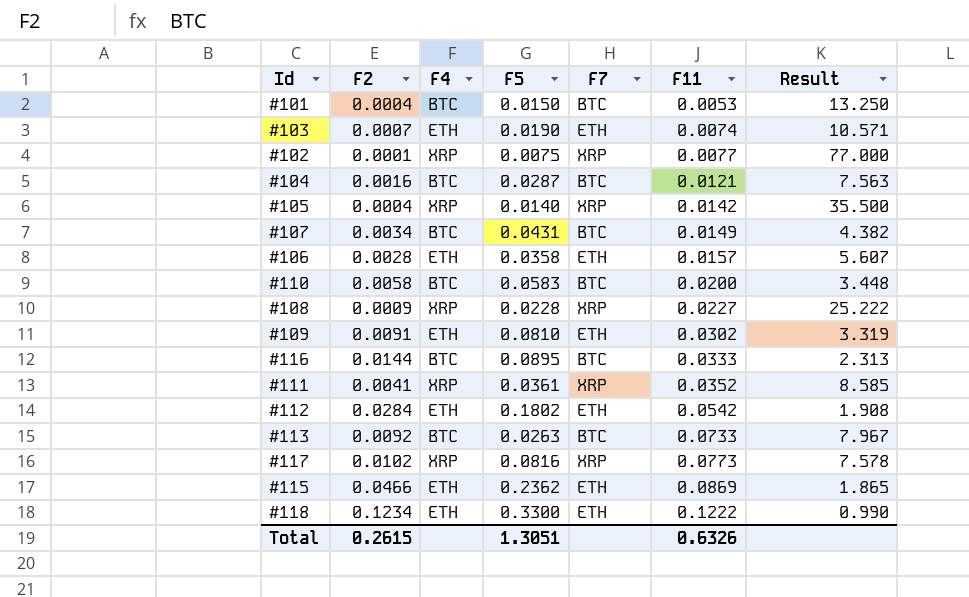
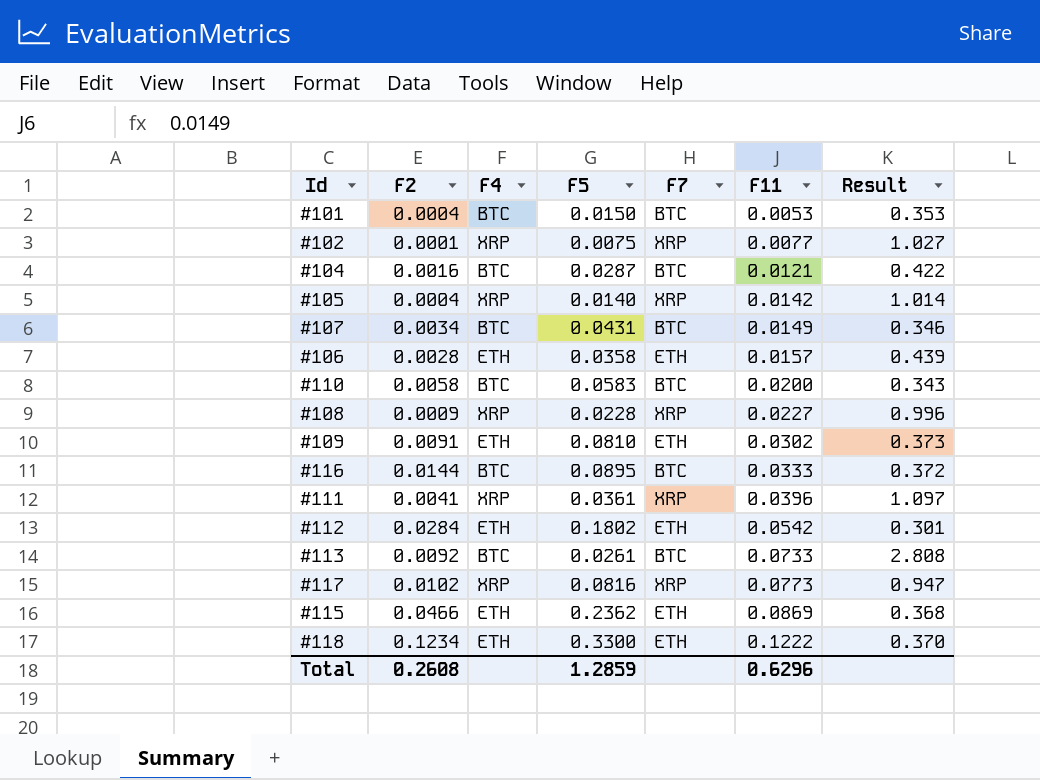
column Result | formula: [F11] / [F2] -> [F11] / [F5]
row #103: 0.0007 | ETH | 0.0190 | ETH | 0.0074 | 10.571 -> none
#111 | F11: 0.0352 -> 0.0396
#113 | F5: 0.0263 -> 0.0261
Total | F2: 0.2615 -> 0.2608
Total | F5: 1.3051 -> 1.2859
Total | F11: 0.6326 -> 0.6296

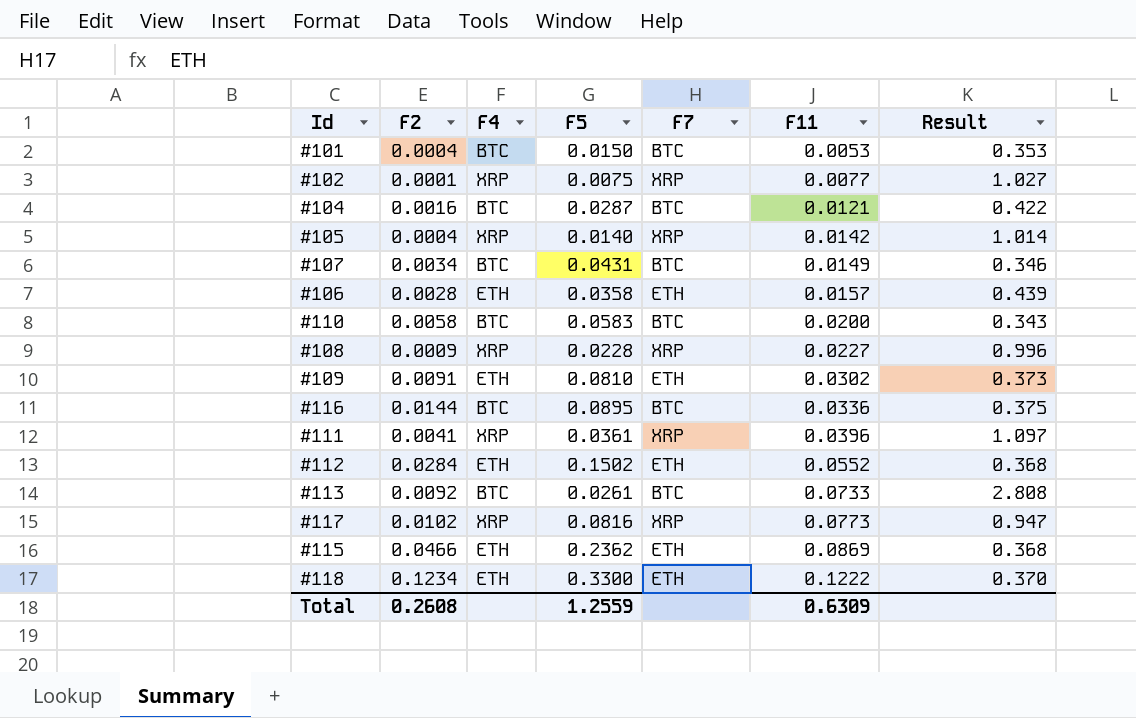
#116 | F11: 0.0333 -> 0.0336
#116 | Result: 0.372 -> 0.375
#112 | F5: 0.1802 -> 0.1502
#112 | F11: 0.0542 -> 0.0552
#112 | Result: 0.301 -> 0.368
Total | F5: 1.2859 -> 1.2559
Total | F11: 0.6296 -> 0.6309

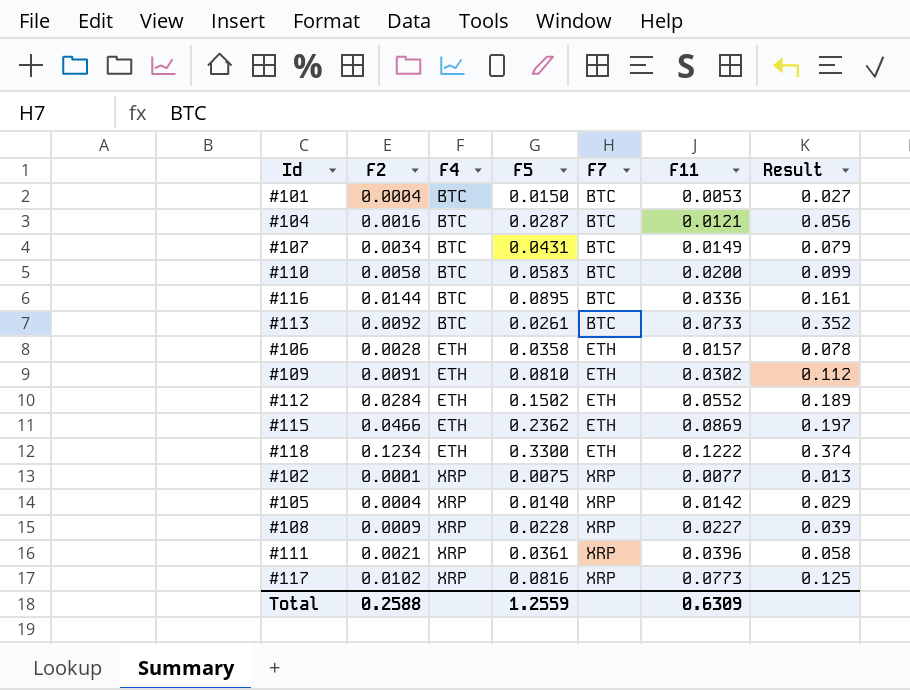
row order: F11 ascending -> F4 ascending
column Result | formula: [F11] / [F5] -> [F2] / [F5]
#111 | F2: 0.0041 -> 0.0021
Total | F2: 0.2608 -> 0.2588

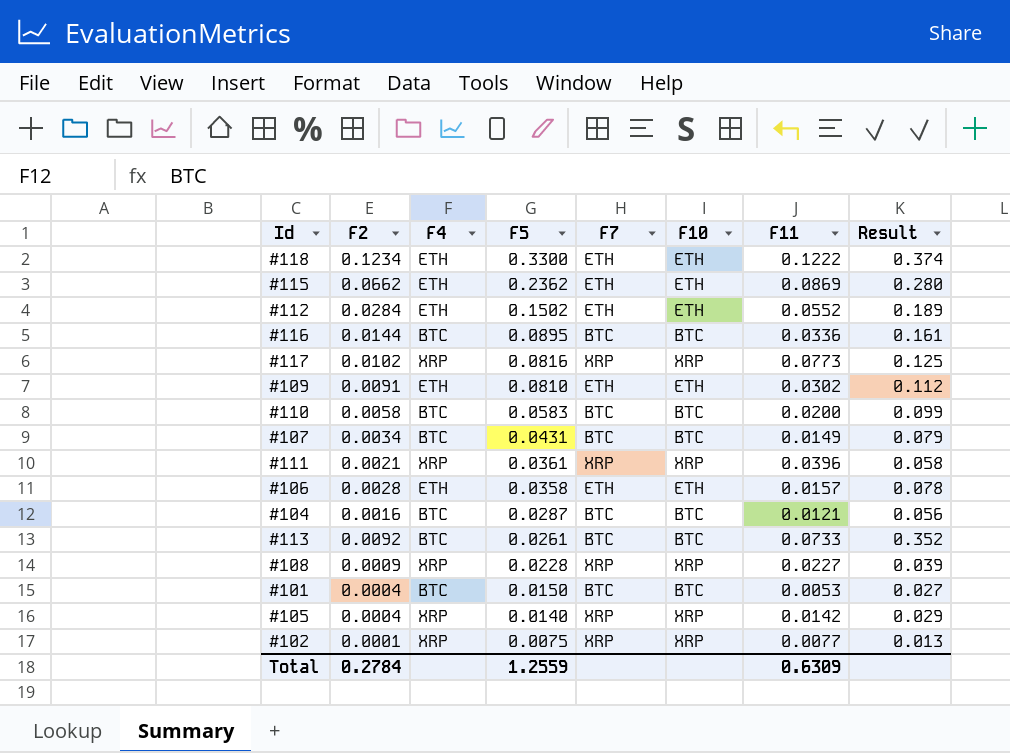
row order: F4 ascending -> F5 descending
column F10 | position: none -> 6
#115 | F2: 0.0466 -> 0.0662
#115 | Result: 0.197 -> 0.280
Total | F2: 0.2588 -> 0.2784

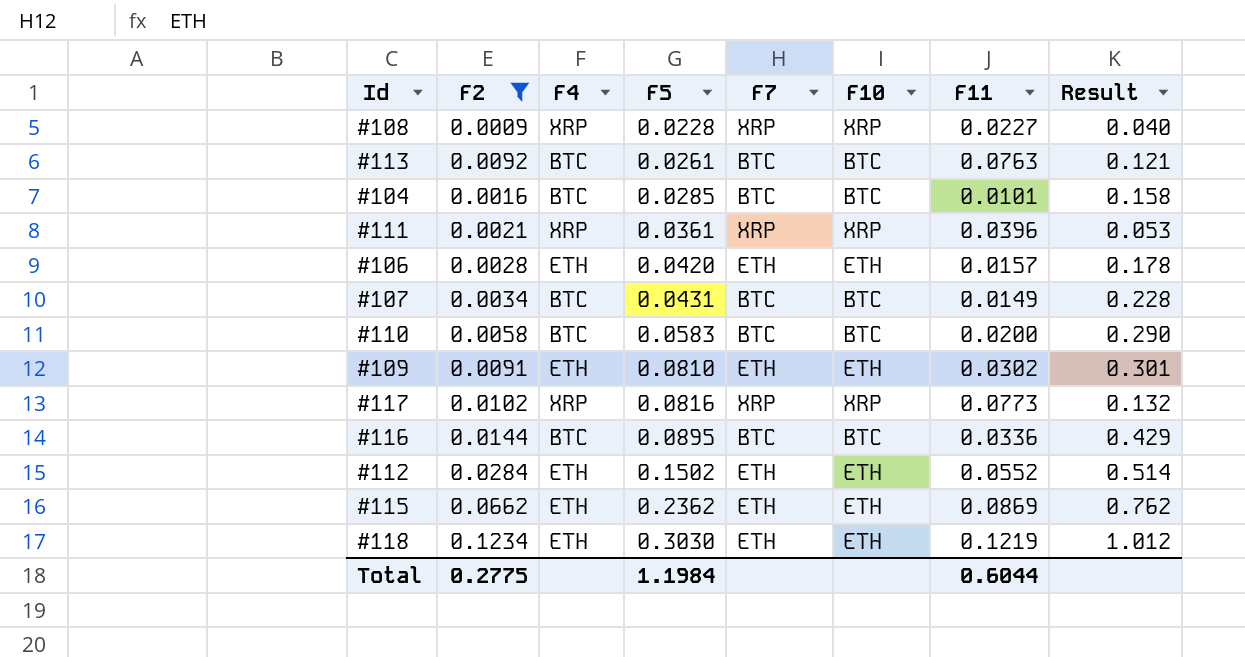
filter: none -> F2 >= 0.0009
row order: F5 descending -> F5 ascending
column Result | formula: [F2] / [F5] -> [F2] / [F11]
#113 | F11: 0.0733 -> 0.0763
#104 | F5: 0.0287 -> 0.0285
#104 | F11: 0.0121 -> 0.0101
#106 | F5: 0.0358 -> 0.0420
#118 | F5: 0.3300 -> 0.3030
#118 | F11: 0.1222 -> 0.1219
Total | F2: 0.2784 -> 0.2775
Total | F5: 1.2559 -> 1.1984
Total | F11: 0.6309 -> 0.6044

